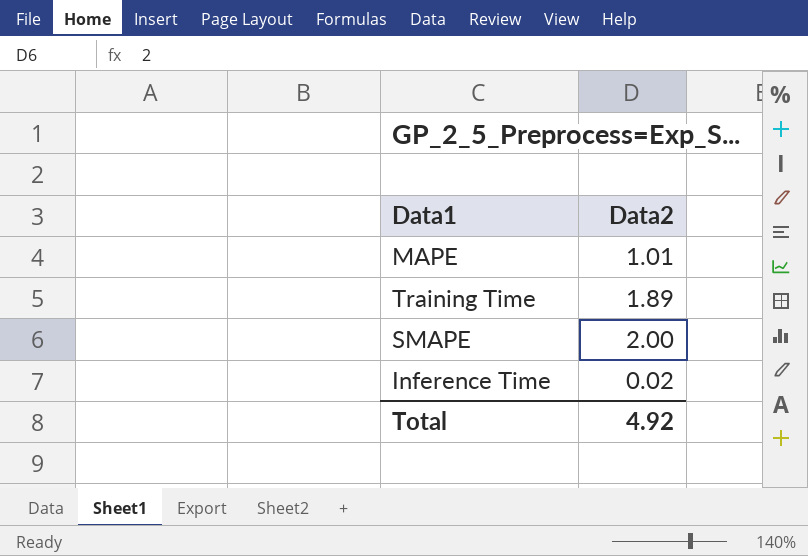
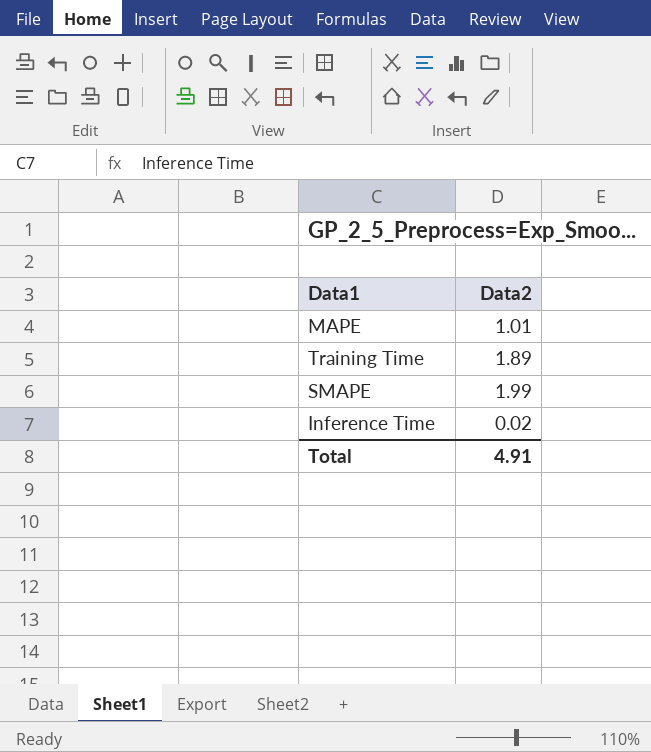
SMAPE | Data2: 2.00 -> 1.99
Total | Data2: 4.92 -> 4.91

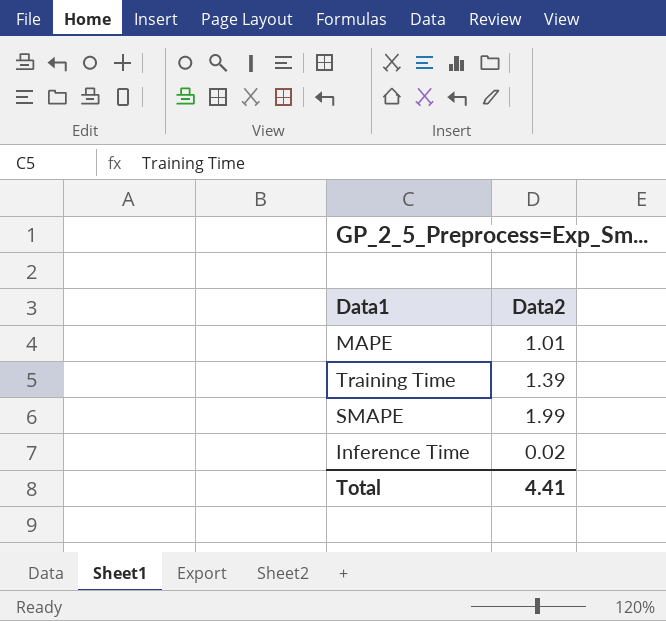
Training Time | Data2: 1.89 -> 1.39
Total | Data2: 4.91 -> 4.41

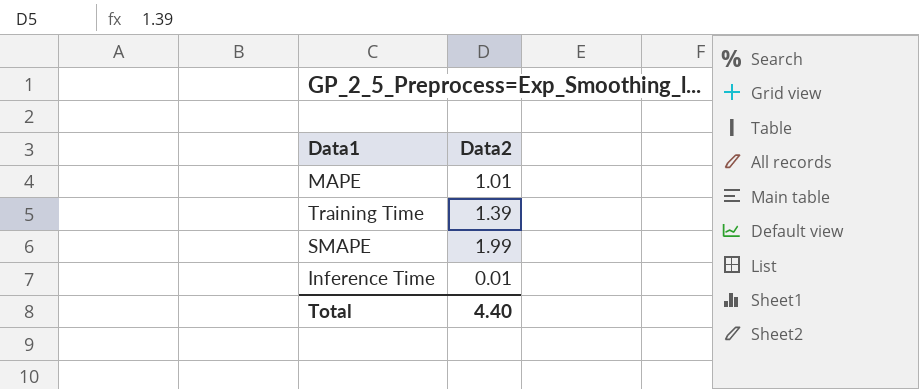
Inference Time | Data2: 0.02 -> 0.01
Total | Data2: 4.41 -> 4.40

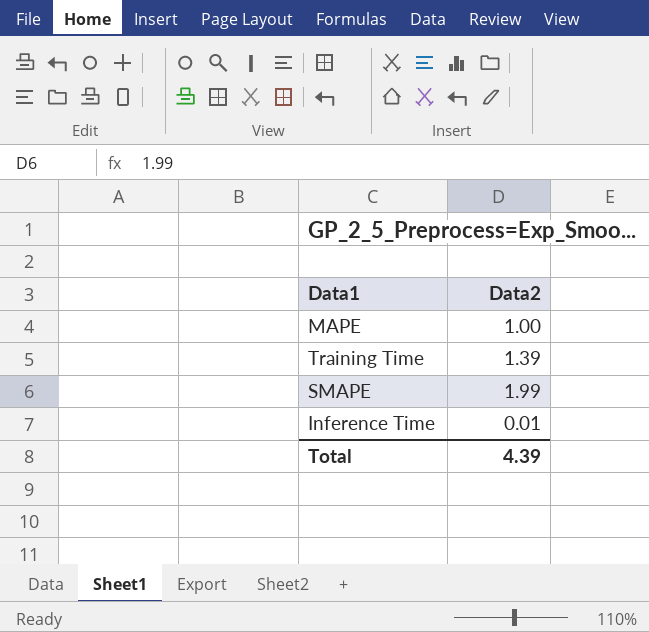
MAPE | Data2: 1.01 -> 1.00
Total | Data2: 4.40 -> 4.39

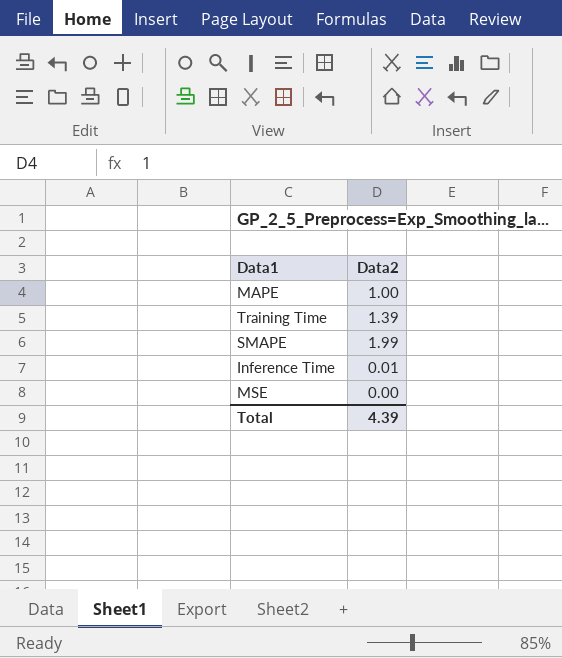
row MSE: none -> 0.00

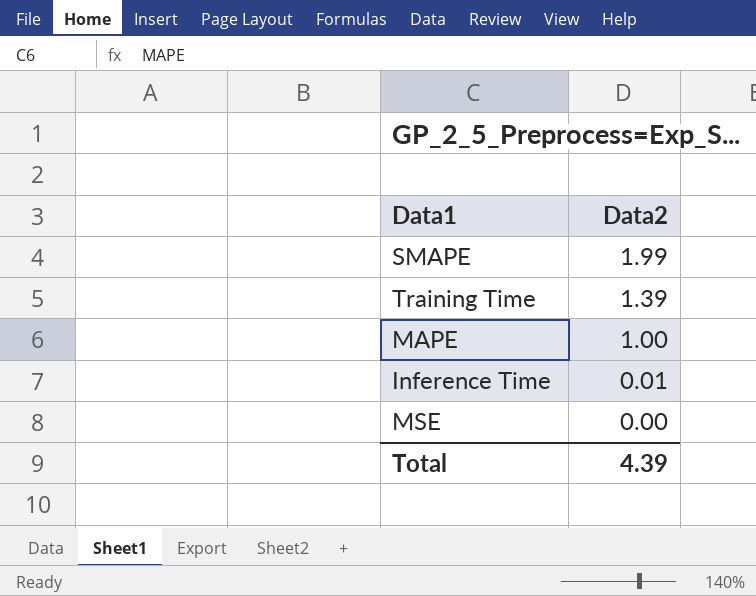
row order: none -> Data2 descending

